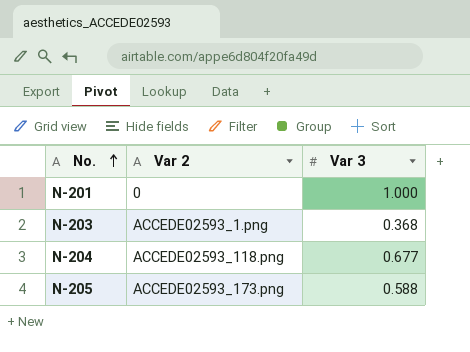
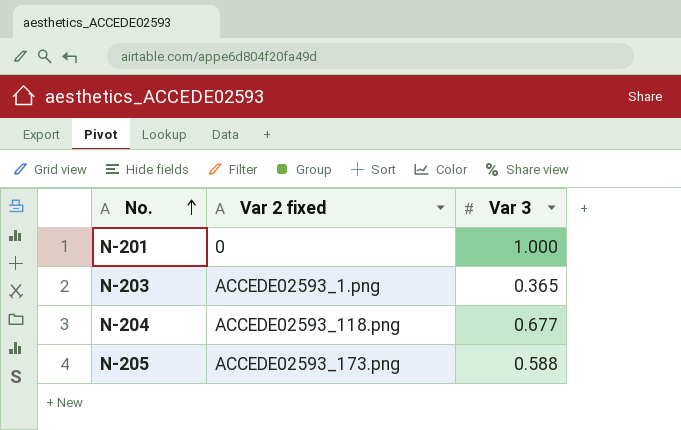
column name: Var 2 -> Var 2 fixed
N-203 | Var 3: 0.368 -> 0.365

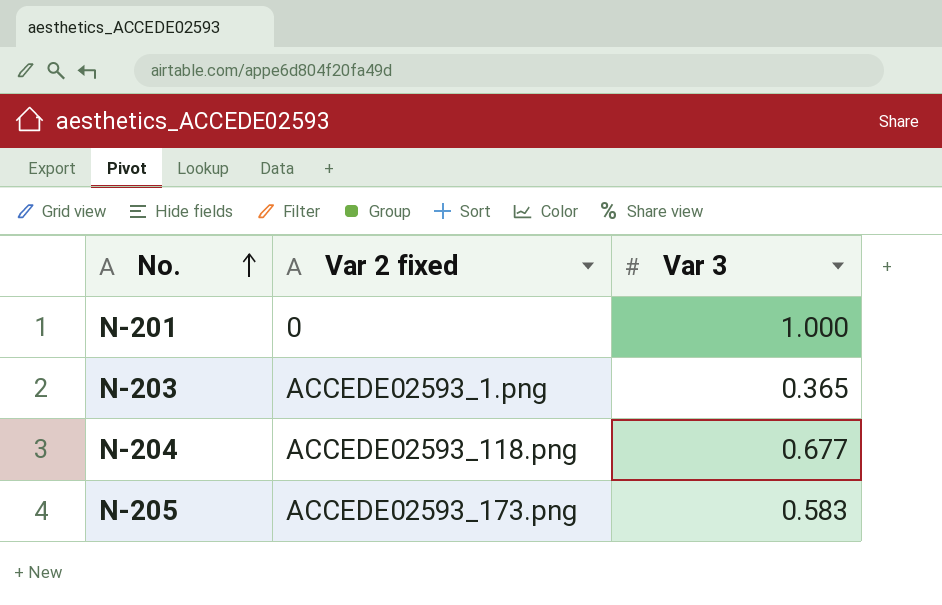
N-205 | Var 3: 0.588 -> 0.583

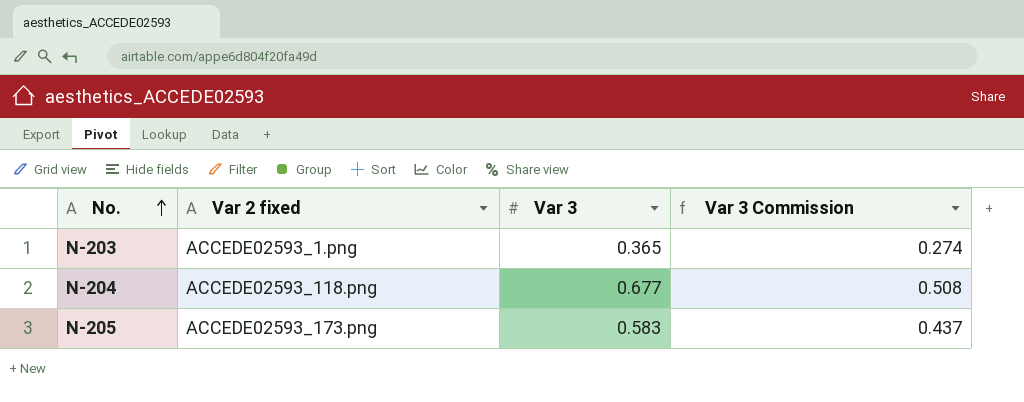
column Var 3 Commission | formula: none -> [Var 3] * 0.75
row N-201: 0 | 1.000 -> none

